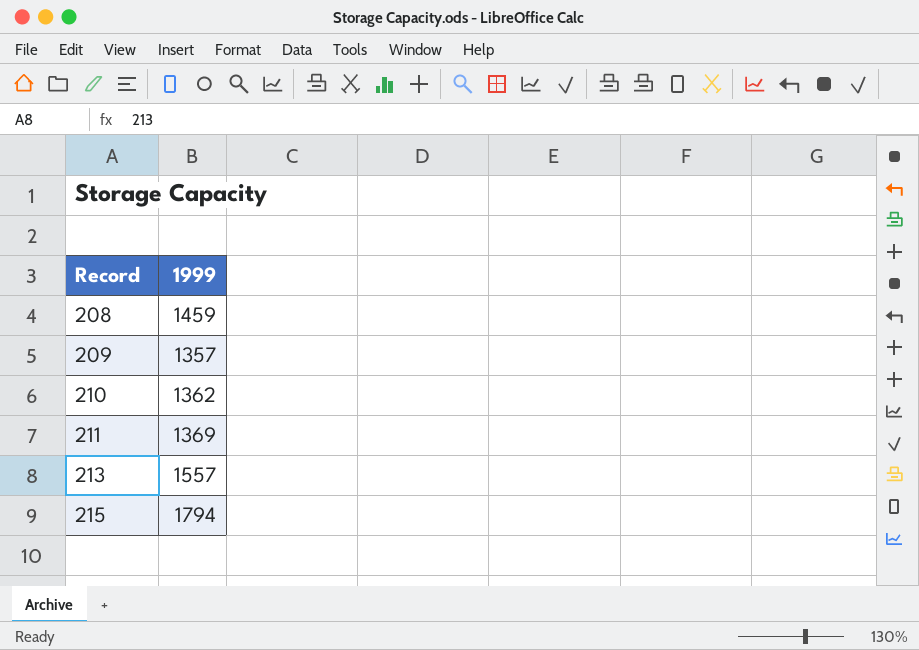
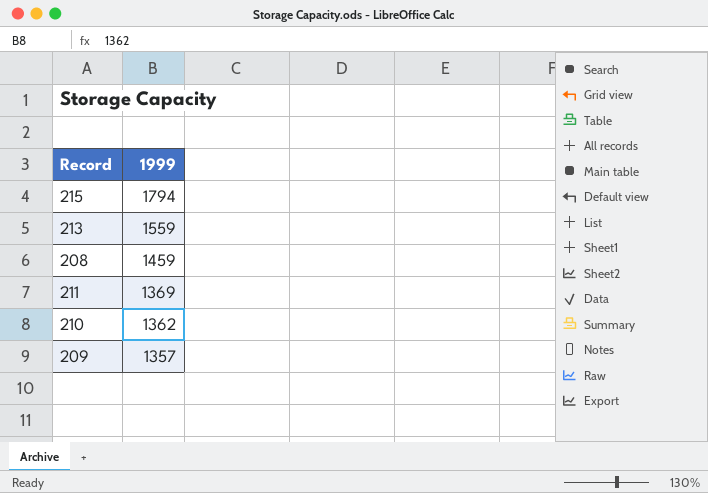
row order: Record ascending -> 1999 descending
213 | 1999: 1557 -> 1559

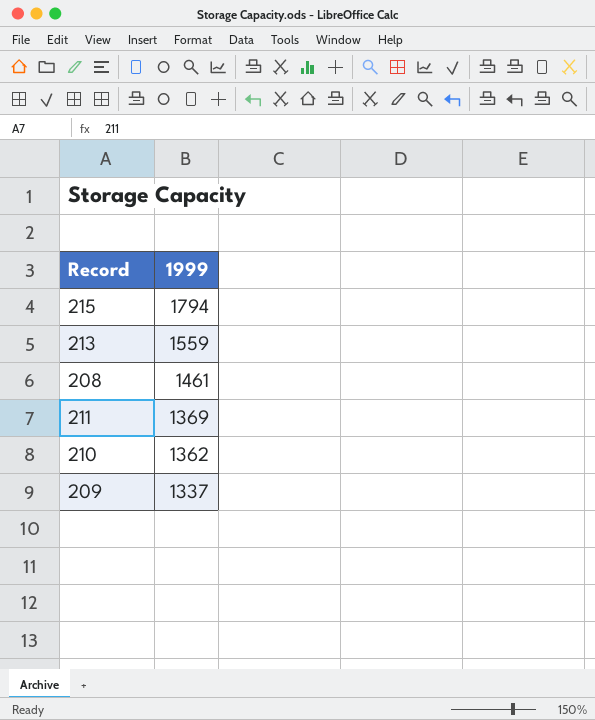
208 | 1999: 1459 -> 1461
209 | 1999: 1357 -> 1337

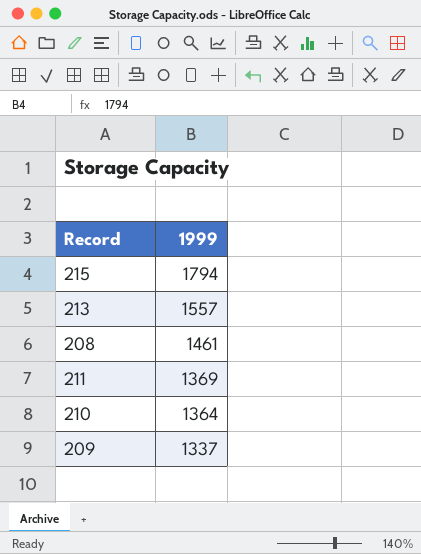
213 | 1999: 1559 -> 1557
210 | 1999: 1362 -> 1364

